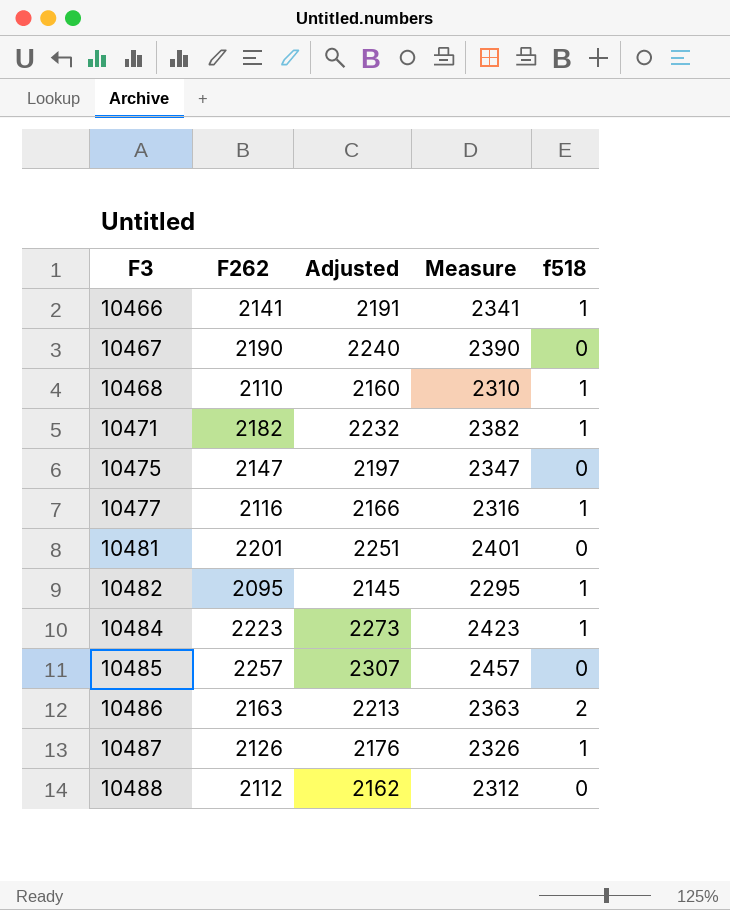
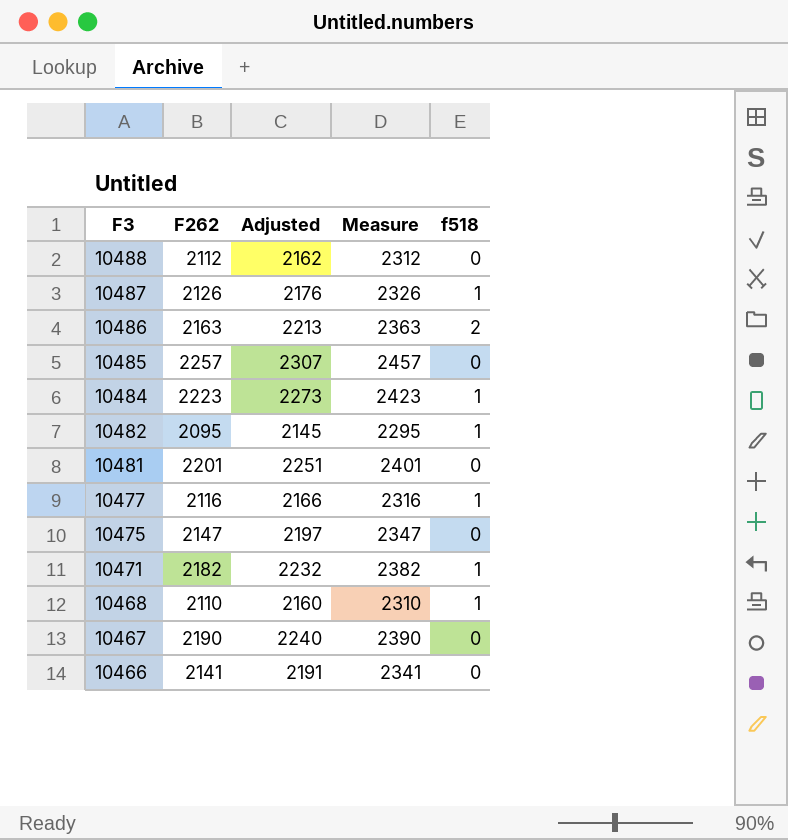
row order: F3 ascending -> F3 descending
10466 | f518: 1 -> 0

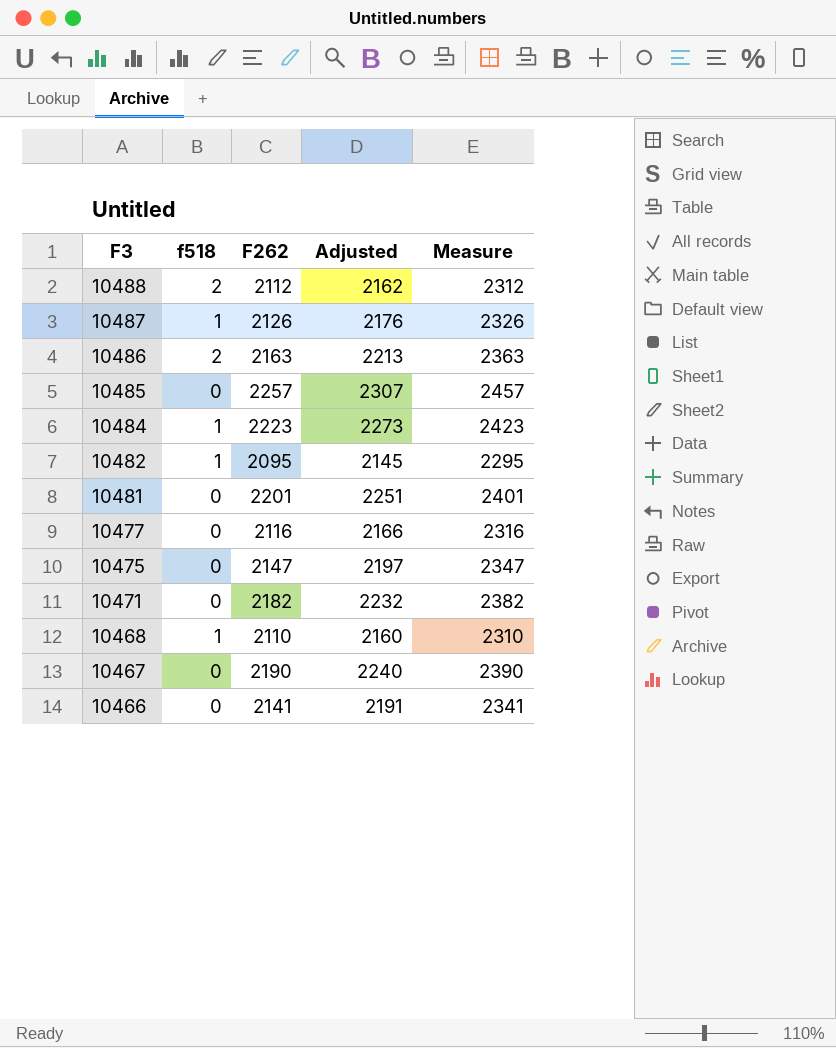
column f518 | position: 5 -> 2
10488 | f518: 0 -> 2
10477 | f518: 1 -> 0
10471 | f518: 1 -> 0

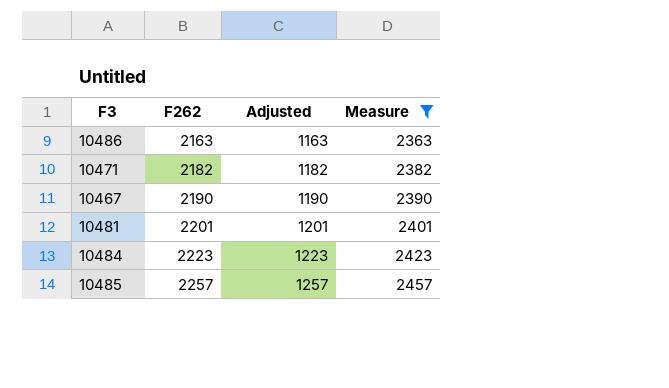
filter: none -> Measure >= 2363
row order: F3 descending -> F262 ascending
column f518 | position: 2 -> none
column Adjusted | formula: [F262] + 50 -> [F262] - 1000

